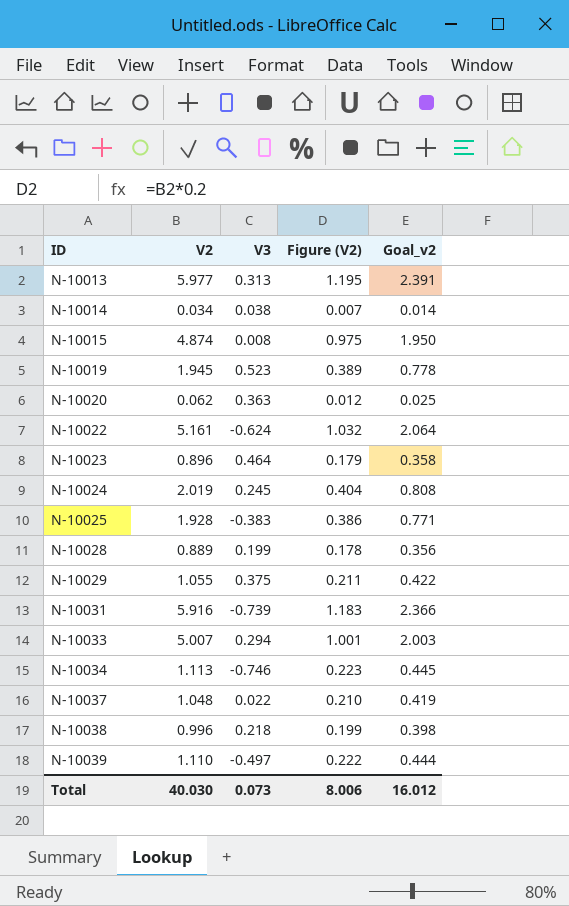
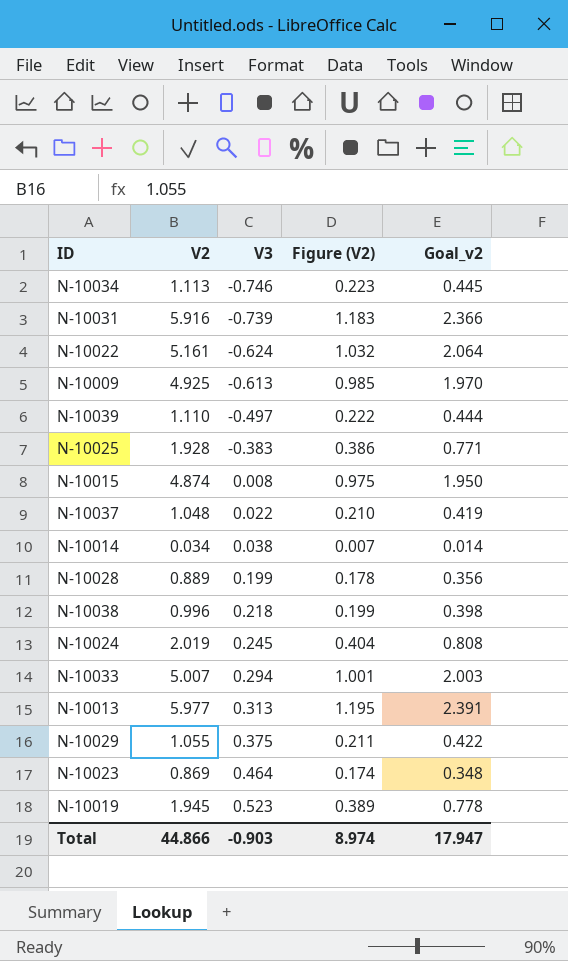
row order: ID ascending -> V3 ascending
row N-10020: 0.062 | 0.363 | 0.012 | 0.025 -> none
row N-10009: none -> 4.925 | -0.613 | 0.985 | 1.970
N-10023 | V2: 0.896 -> 0.869
N-10023 | Figure (V2): 0.179 -> 0.174
N-10023 | Goal_v2: 0.358 -> 0.348
Total | V2: 40.030 -> 44.866
Total | V3: 0.073 -> -0.903
Total | Figure (V2): 8.006 -> 8.974
Total | Goal_v2: 16.012 -> 17.947

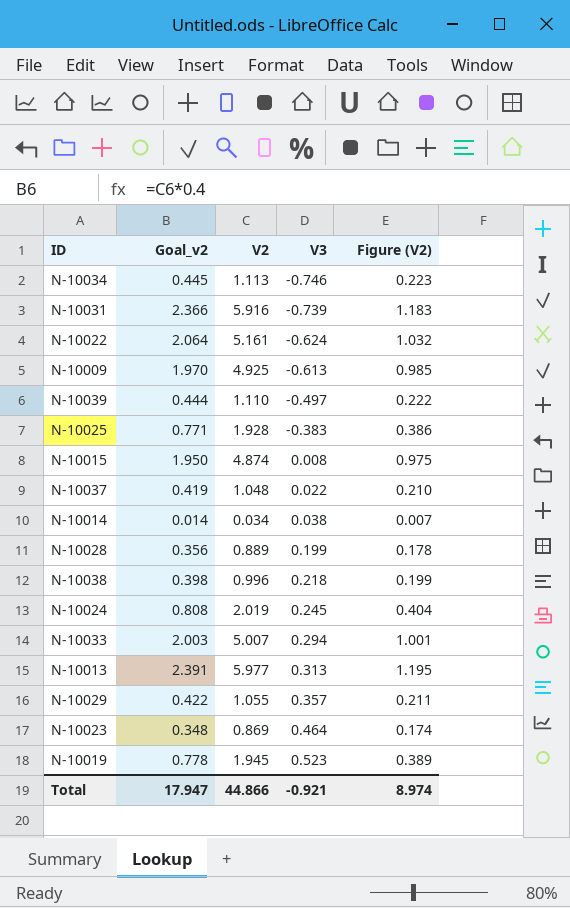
column Goal_v2 | position: 5 -> 2
N-10029 | V3: 0.375 -> 0.357
Total | V3: -0.903 -> -0.921

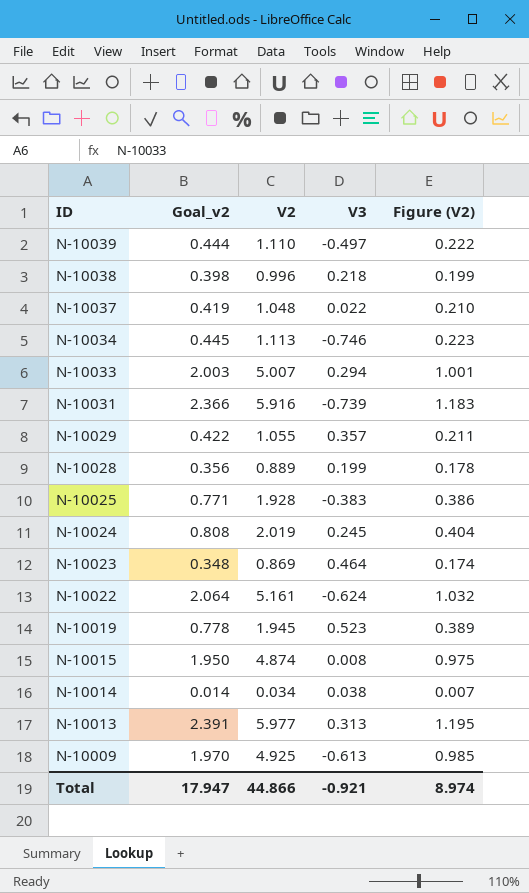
row order: V3 ascending -> ID descending

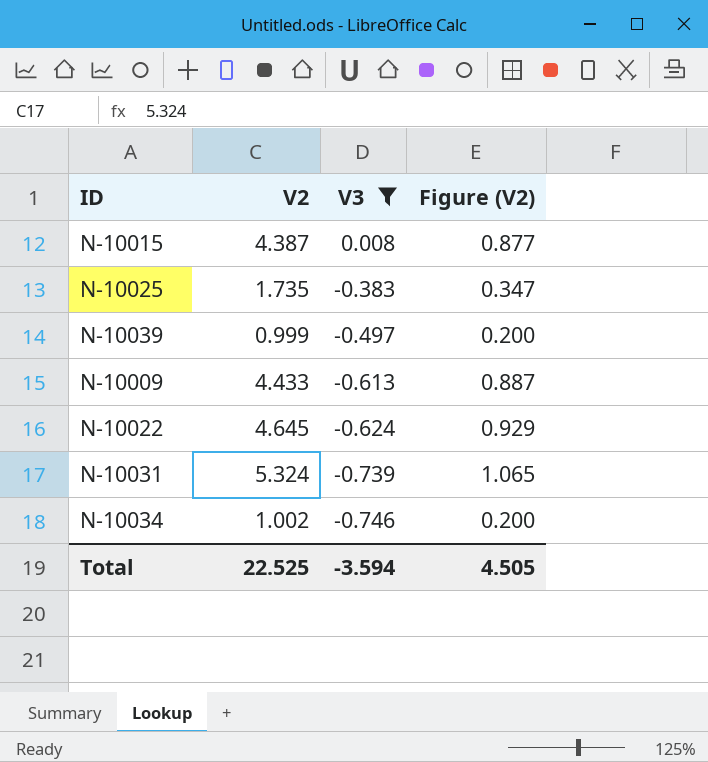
filter: none -> V3 <= 0.008
row order: ID descending -> V3 descending
column Goal_v2 | formula: [V2] * 0.4 -> none
N-10015 | V2: 4.874 -> 4.387
N-10015 | Figure (V2): 0.975 -> 0.877
N-10025 | V2: 1.928 -> 1.735
N-10025 | Figure (V2): 0.386 -> 0.347
N-10039 | V2: 1.110 -> 0.999
N-10039 | Figure (V2): 0.222 -> 0.200
N-10009 | V2: 4.925 -> 4.433
N-10009 | Figure (V2): 0.985 -> 0.887
N-10022 | V2: 5.161 -> 4.645
N-10022 | Figure (V2): 1.032 -> 0.929
N-10031 | V2: 5.916 -> 5.324
N-10031 | Figure (V2): 1.183 -> 1.065
N-10034 | V2: 1.113 -> 1.002
N-10034 | Figure (V2): 0.223 -> 0.200
Total | V2: 44.866 -> 22.525
Total | V3: -0.921 -> -3.594
Total | Figure (V2): 8.974 -> 4.505

